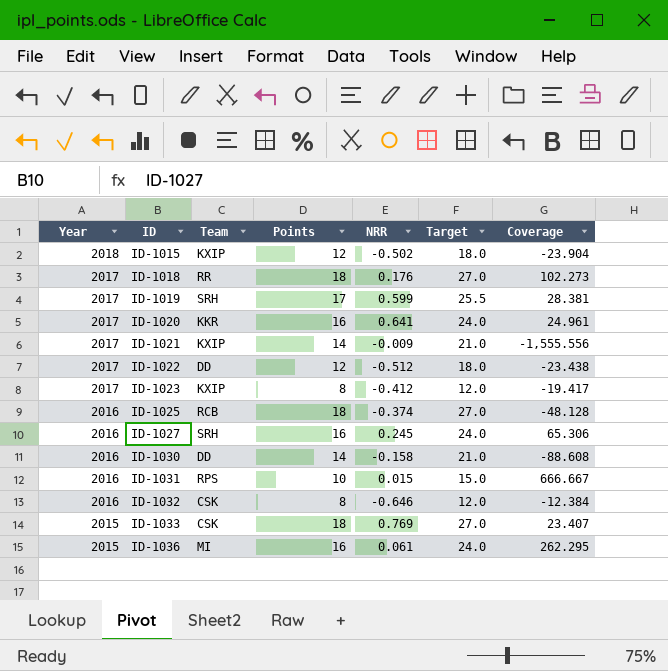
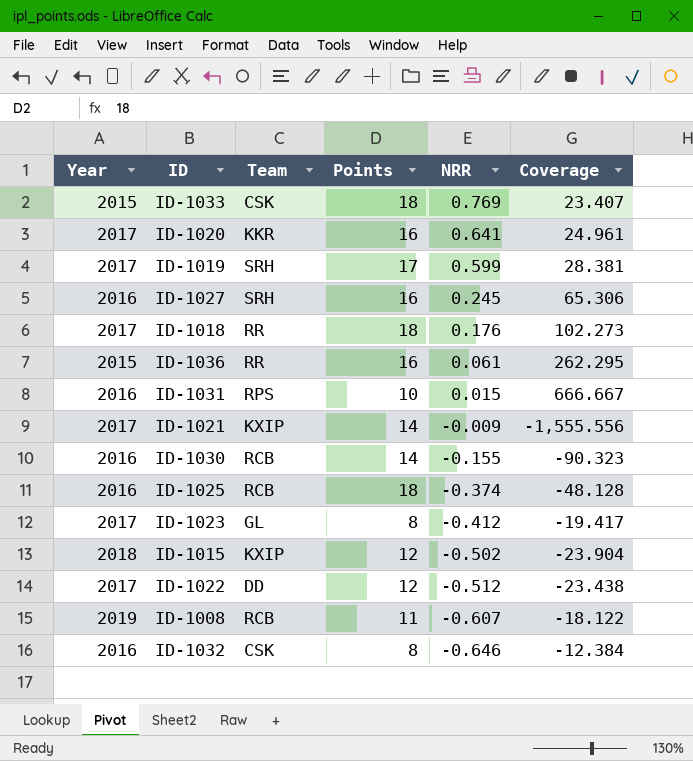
row order: Year descending -> NRR descending
column Target | formula: [Points] * 1.5 -> none
ID-1036 | Team: MI -> RR
ID-1030 | Team: DD -> RCB
ID-1030 | NRR: -0.158 -> -0.155
ID-1030 | Coverage: -88.608 -> -90.323
ID-1023 | Team: KXIP -> GL
row ID-1008: none -> 2019 | RCB | 11 | -0.607 | -18.122

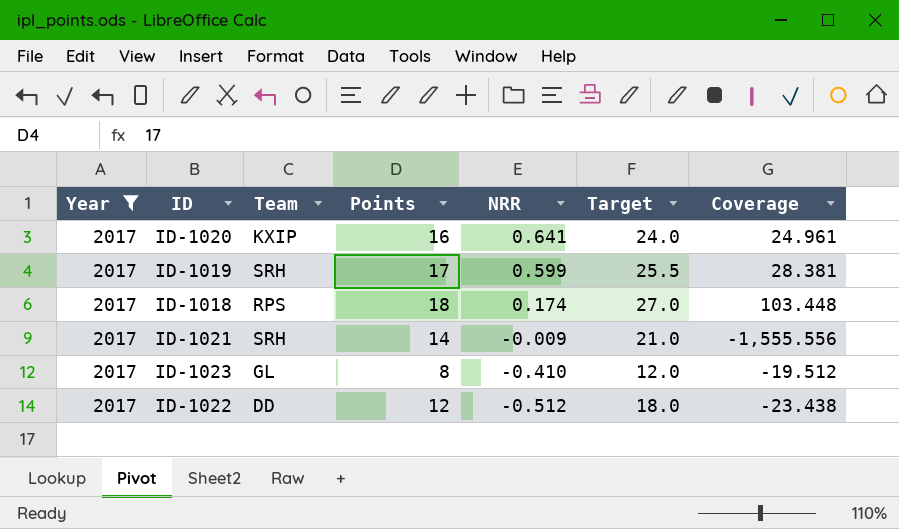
filter: none -> Year = 2017
column Target | formula: none -> [Points] * 1.5
ID-1020 | Team: KKR -> KXIP
ID-1018 | Team: RR -> RPS
ID-1018 | NRR: 0.176 -> 0.174
ID-1018 | Coverage: 102.273 -> 103.448
ID-1021 | Team: KXIP -> SRH
ID-1023 | NRR: -0.412 -> -0.410
ID-1023 | Coverage: -19.417 -> -19.512

